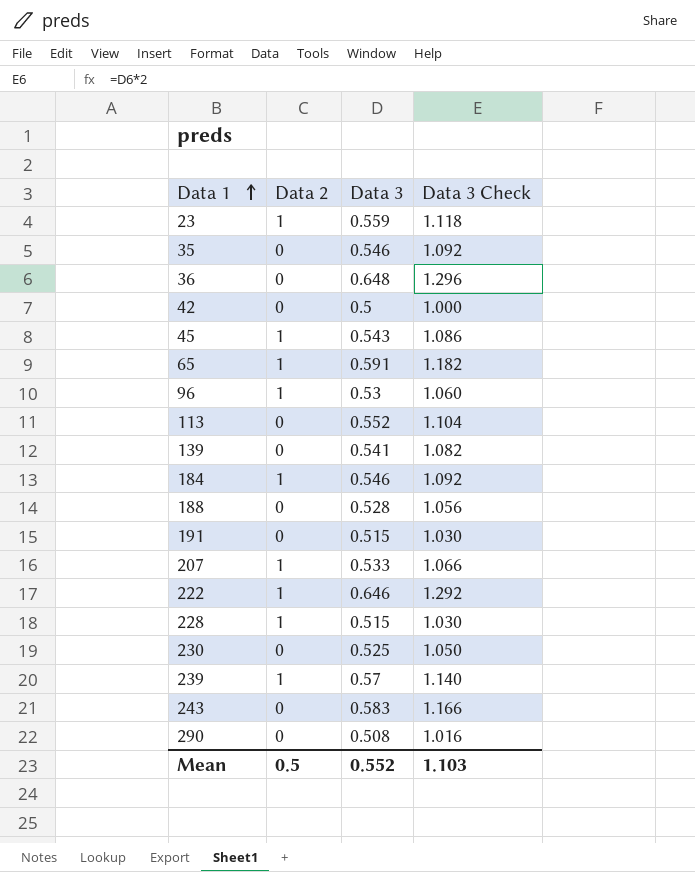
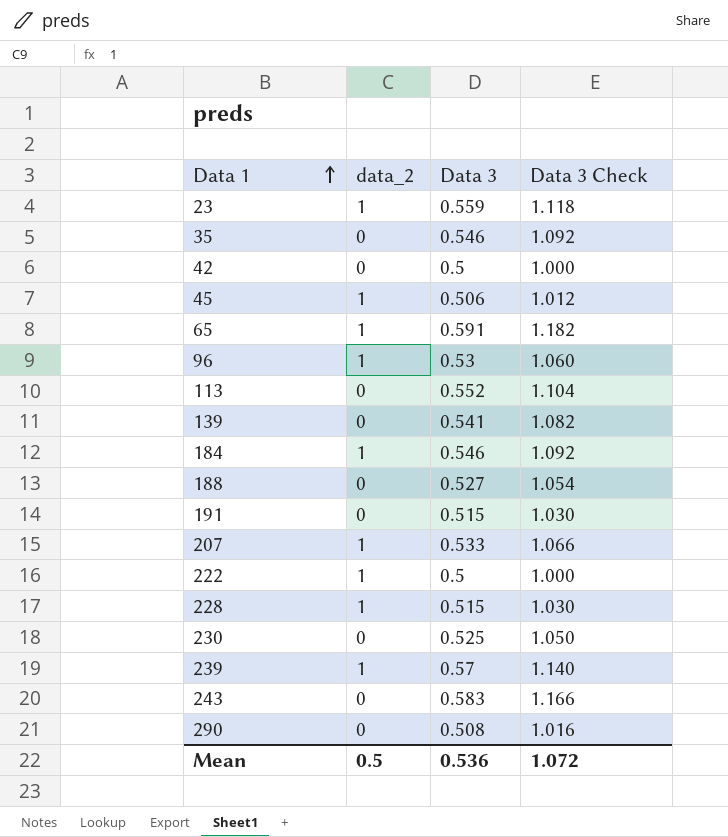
column name: Data 2 -> data_2
row 36: 0 | 0.648 | 1.296 -> none
45 | Data 3: 0.543 -> 0.506
45 | Data 3 Check: 1.086 -> 1.012
188 | Data 3: 0.528 -> 0.527
188 | Data 3 Check: 1.056 -> 1.054
222 | Data 3: 0.646 -> 0.5
222 | Data 3 Check: 1.292 -> 1.000
Mean | Data 3: 0.552 -> 0.536
Mean | Data 3 Check: 1.103 -> 1.072

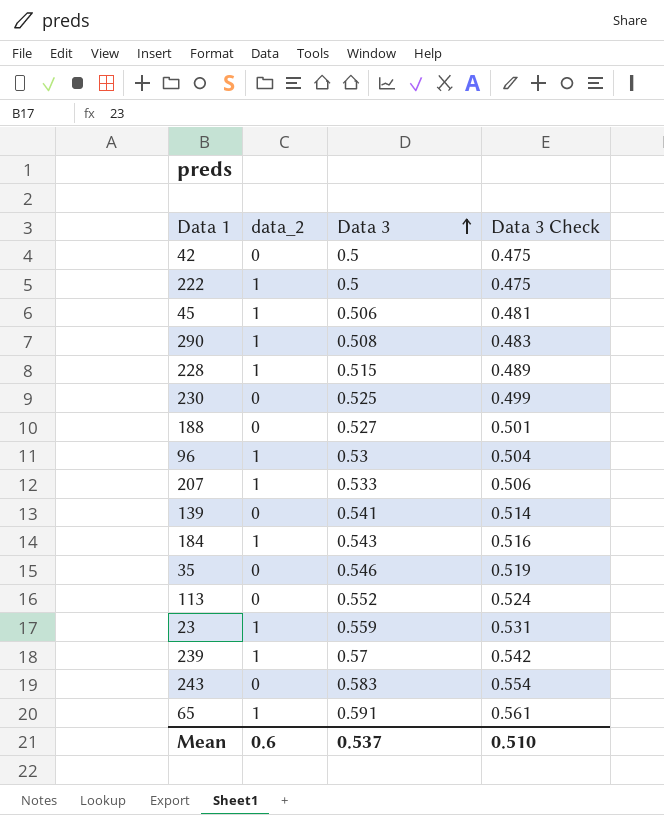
row order: Data 1 ascending -> Data 3 ascending
column Data 3 Check | formula: [Data 3] * 2 -> [Data 3] * 0.95
row 191: 0 | 0.515 | 1.030 -> none
290 | data_2: 0 -> 1
184 | Data 3: 0.546 -> 0.543
Mean | data_2: 0.5 -> 0.6
Mean | Data 3: 0.536 -> 0.537
Mean | Data 3 Check: 1.072 -> 0.510

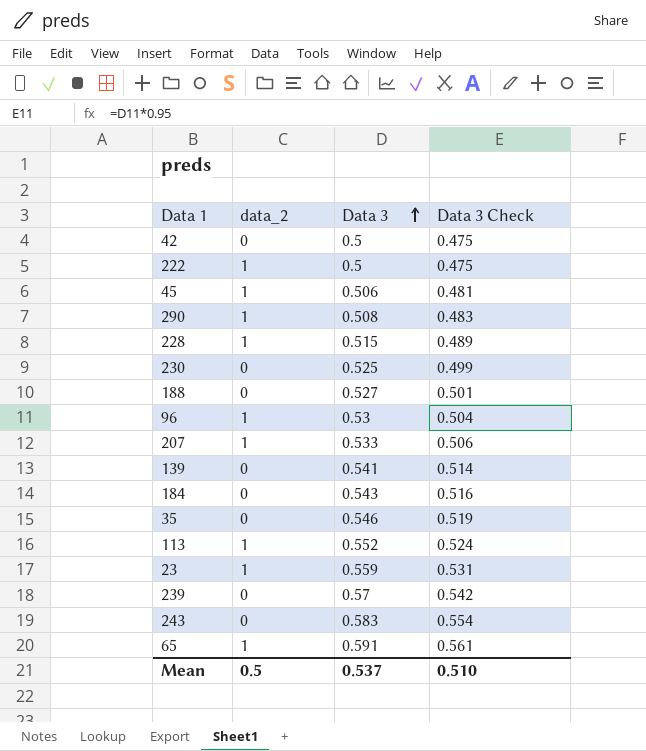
184 | data_2: 1 -> 0
113 | data_2: 0 -> 1
239 | data_2: 1 -> 0
Mean | data_2: 0.6 -> 0.5

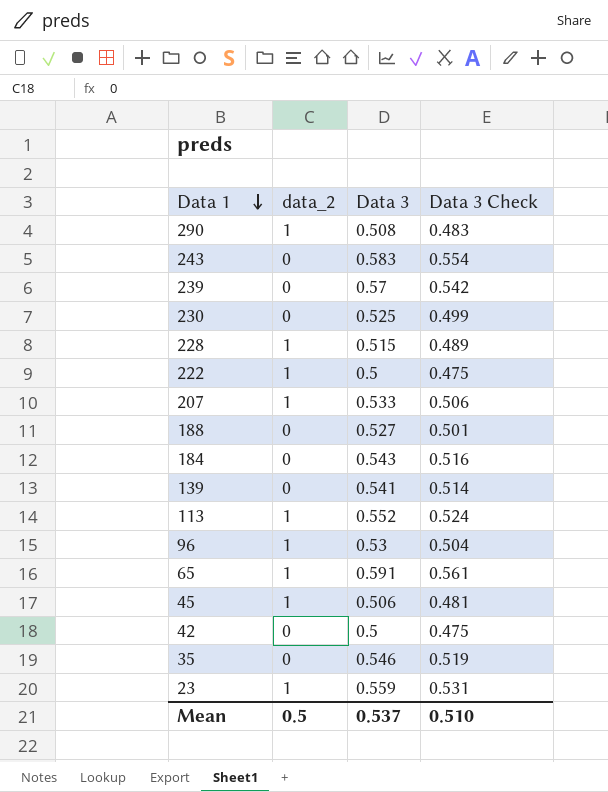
row order: Data 3 ascending -> Data 1 descending

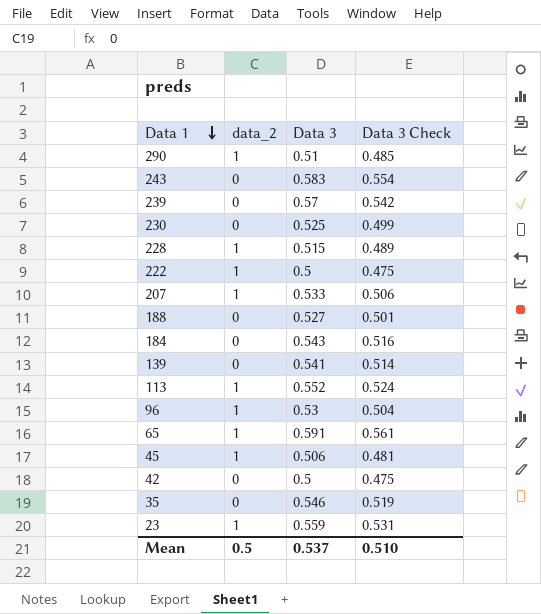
290 | Data 3: 0.508 -> 0.51
290 | Data 3 Check: 0.483 -> 0.485

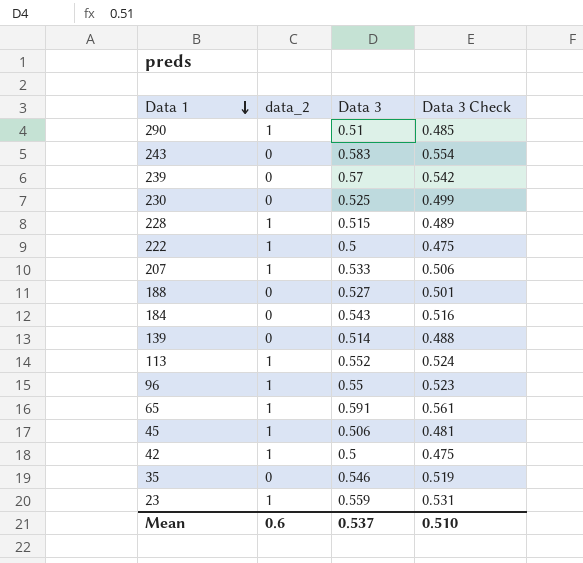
139 | Data 3: 0.541 -> 0.514
139 | Data 3 Check: 0.514 -> 0.488
96 | Data 3: 0.53 -> 0.55
96 | Data 3 Check: 0.504 -> 0.523
42 | data_2: 0 -> 1
Mean | data_2: 0.5 -> 0.6

